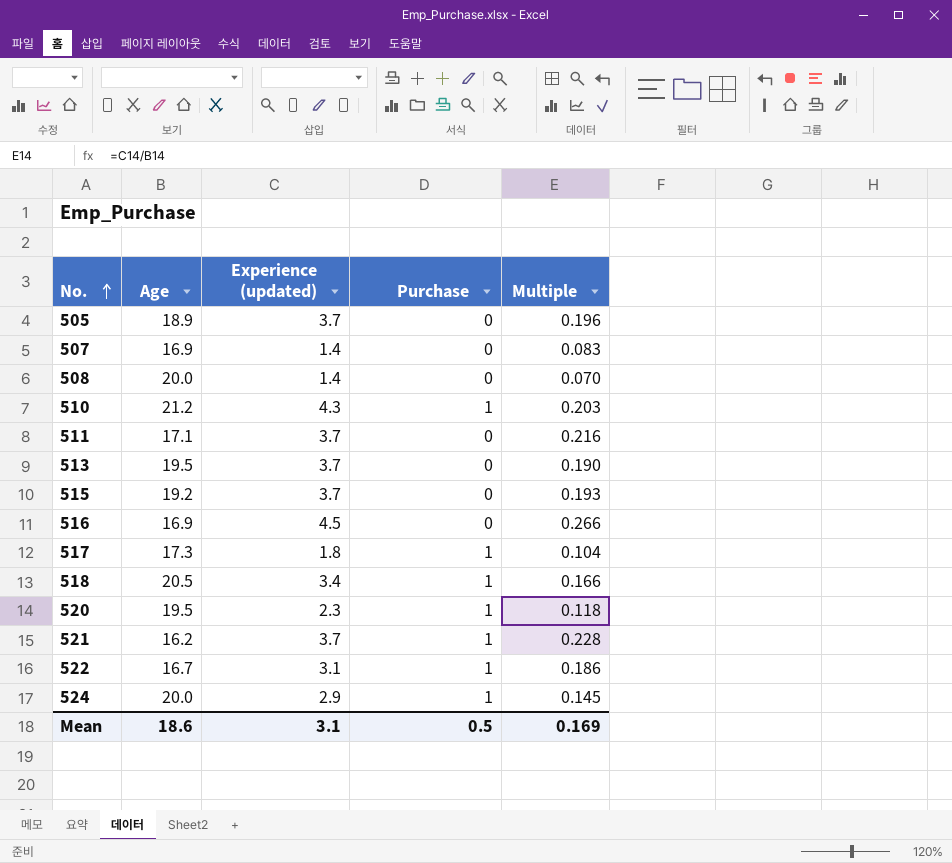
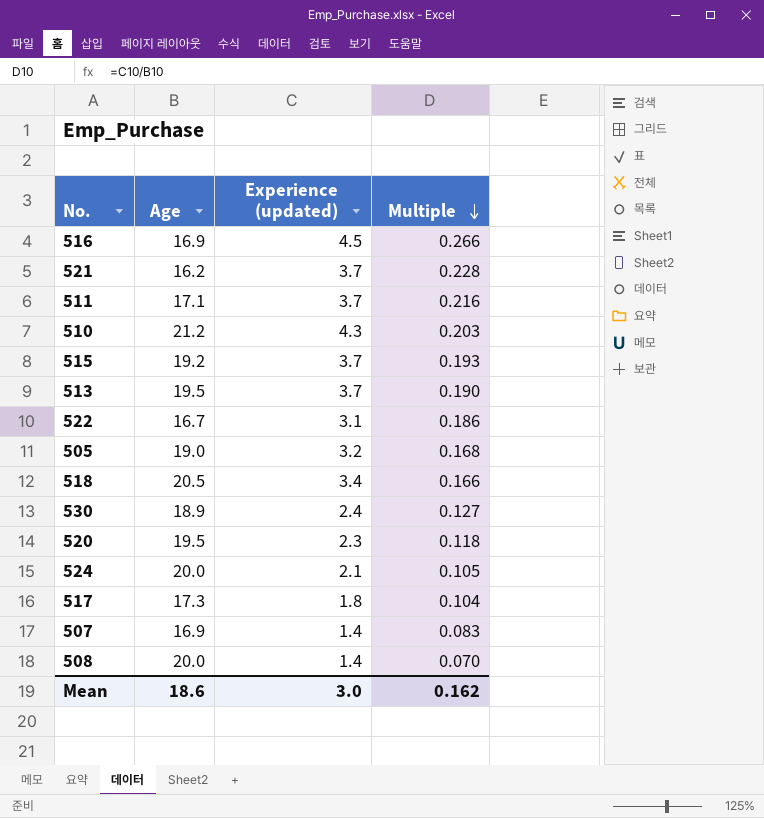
row order: No. ascending -> Multiple descending
column Purchase | position: 4 -> none
505 | Age: 18.9 -> 19.0
505 | Experience (updated): 3.7 -> 3.2
505 | Multiple: 0.196 -> 0.168
row 530: none -> 18.9 | 2.4 | 0.127
524 | Experience (updated): 2.9 -> 2.1
524 | Multiple: 0.145 -> 0.105
Mean | Experience (updated): 3.1 -> 3.0
Mean | Multiple: 0.169 -> 0.162

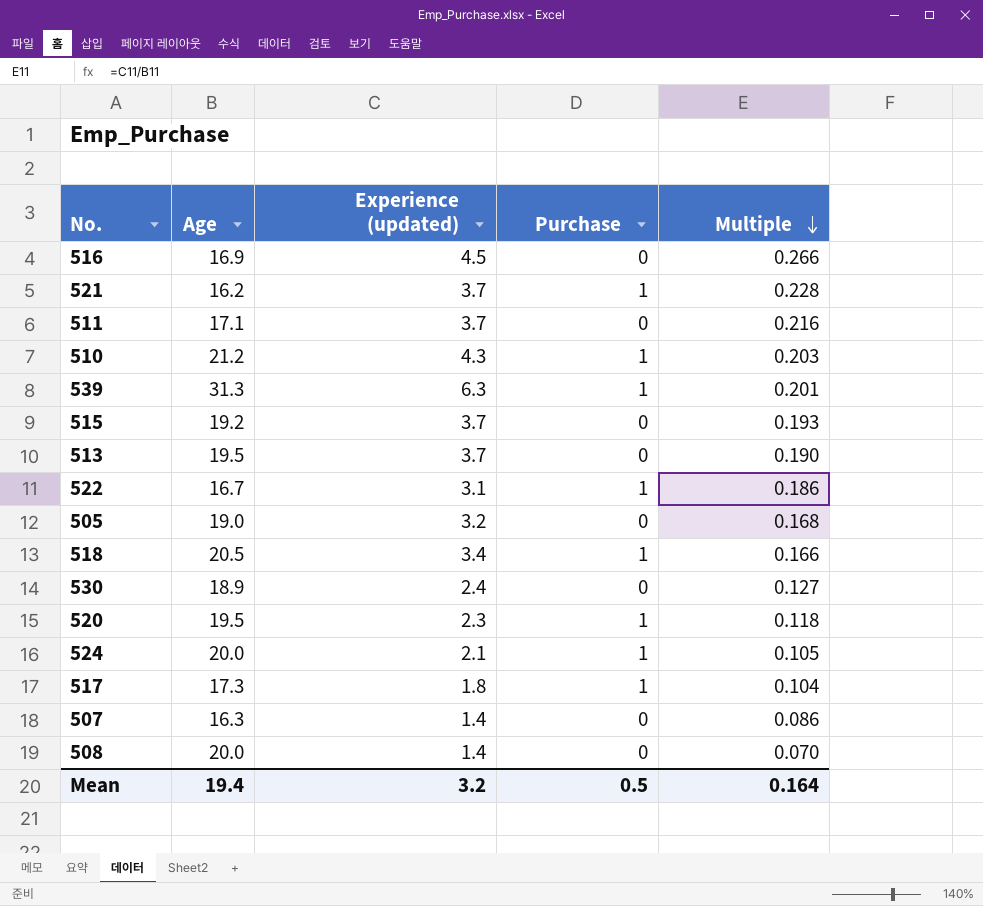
column Purchase | position: none -> 4
row 539: none -> 31.3 | 6.3 | 1 | 0.201
507 | Age: 16.9 -> 16.3
507 | Multiple: 0.083 -> 0.086
Mean | Age: 18.6 -> 19.4
Mean | Experience (updated): 3.0 -> 3.2
Mean | Multiple: 0.162 -> 0.164

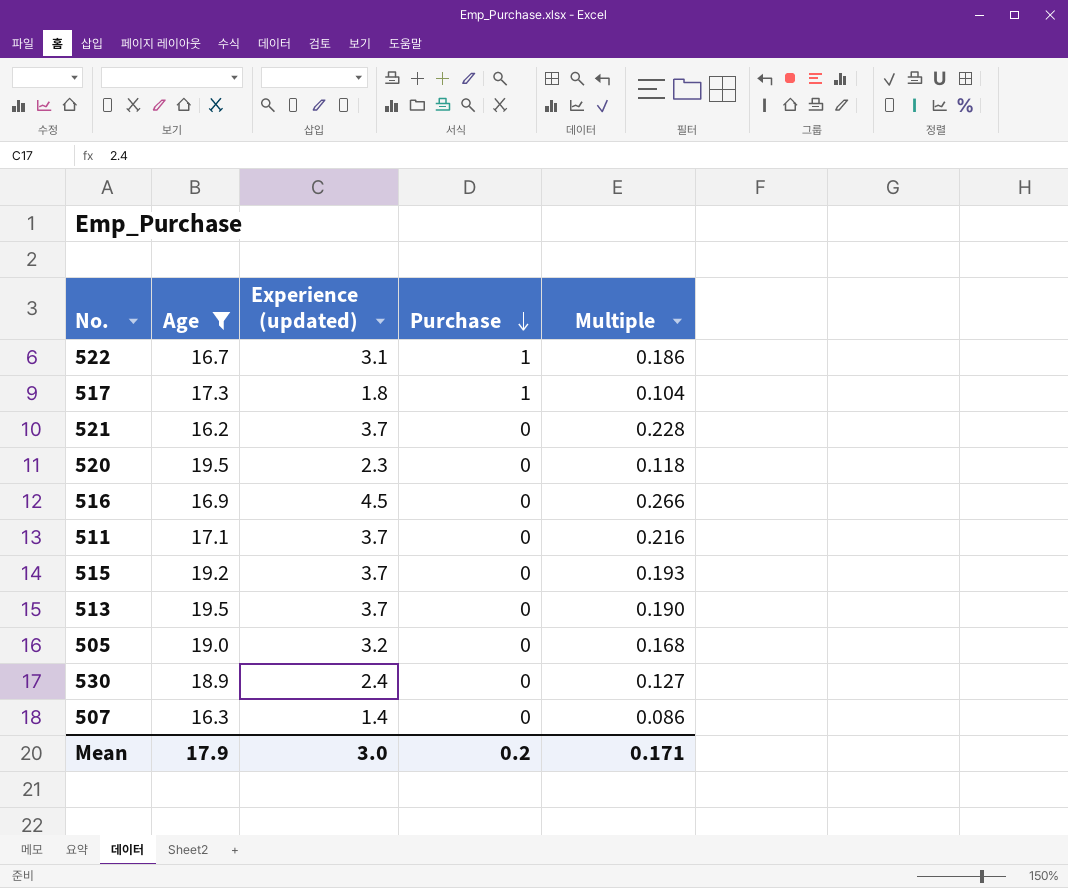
filter: none -> Age <= 19.5
row order: Multiple descending -> Purchase descending
521 | Purchase: 1 -> 0
520 | Purchase: 1 -> 0
Mean | Age: 19.4 -> 17.9
Mean | Experience (updated): 3.2 -> 3.0
Mean | Purchase: 0.5 -> 0.2
Mean | Multiple: 0.164 -> 0.171

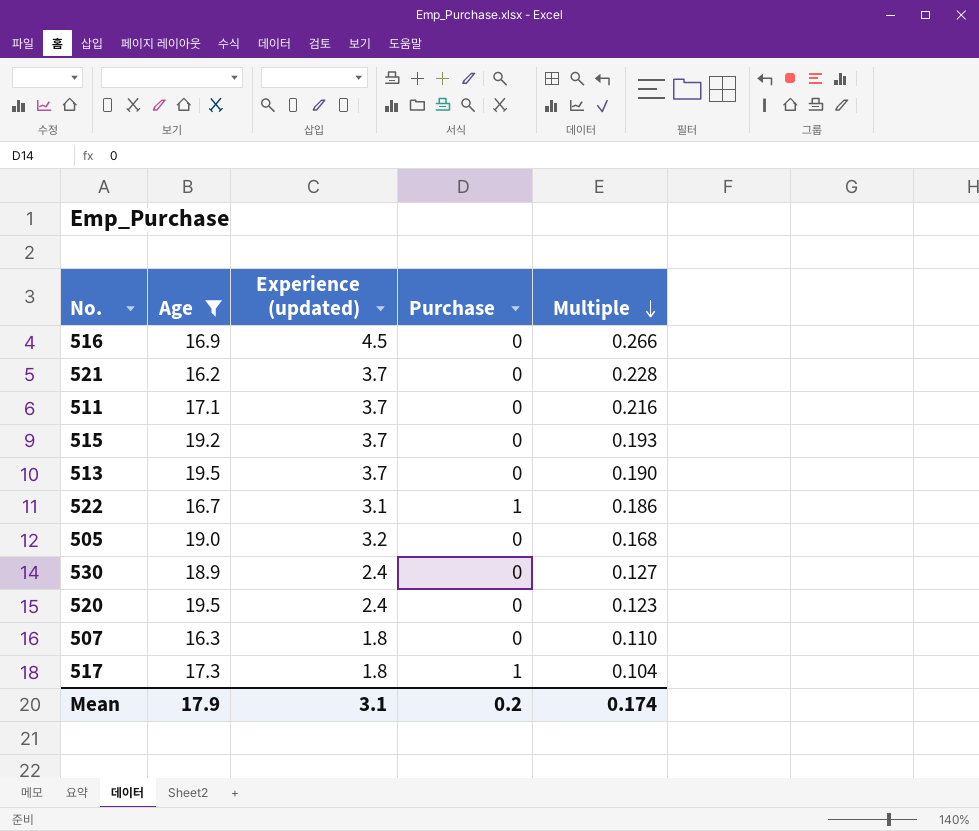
row order: Purchase descending -> Multiple descending
520 | Experience (updated): 2.3 -> 2.4
520 | Multiple: 0.118 -> 0.123
507 | Experience (updated): 1.4 -> 1.8
507 | Multiple: 0.086 -> 0.110
Mean | Experience (updated): 3.0 -> 3.1
Mean | Multiple: 0.171 -> 0.174

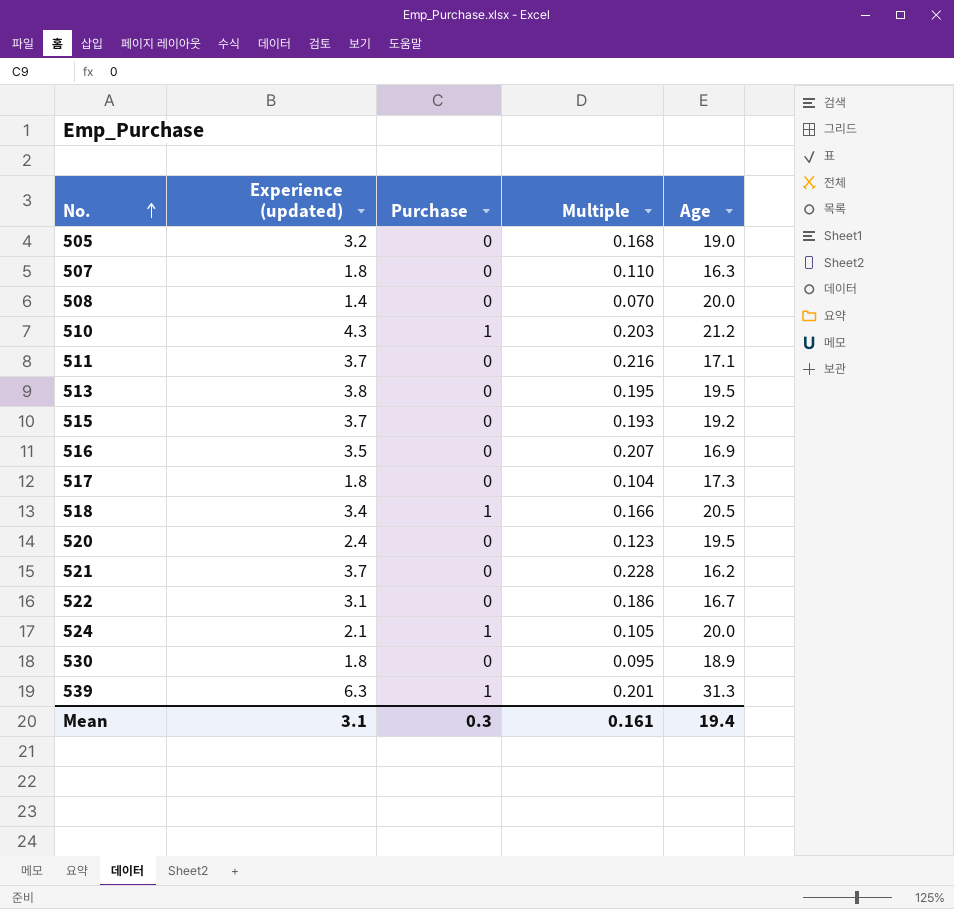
filter: Age <= 19.5 -> none
row order: Multiple descending -> No. ascending
column Age | position: 2 -> 5
513 | Experience (updated): 3.7 -> 3.8
513 | Multiple: 0.190 -> 0.195
516 | Experience (updated): 4.5 -> 3.5
516 | Multiple: 0.266 -> 0.207
517 | Purchase: 1 -> 0
522 | Purchase: 1 -> 0
530 | Experience (updated): 2.4 -> 1.8
530 | Multiple: 0.127 -> 0.095
Mean | Purchase: 0.2 -> 0.3
Mean | Multiple: 0.174 -> 0.161
Mean | Age: 17.9 -> 19.4

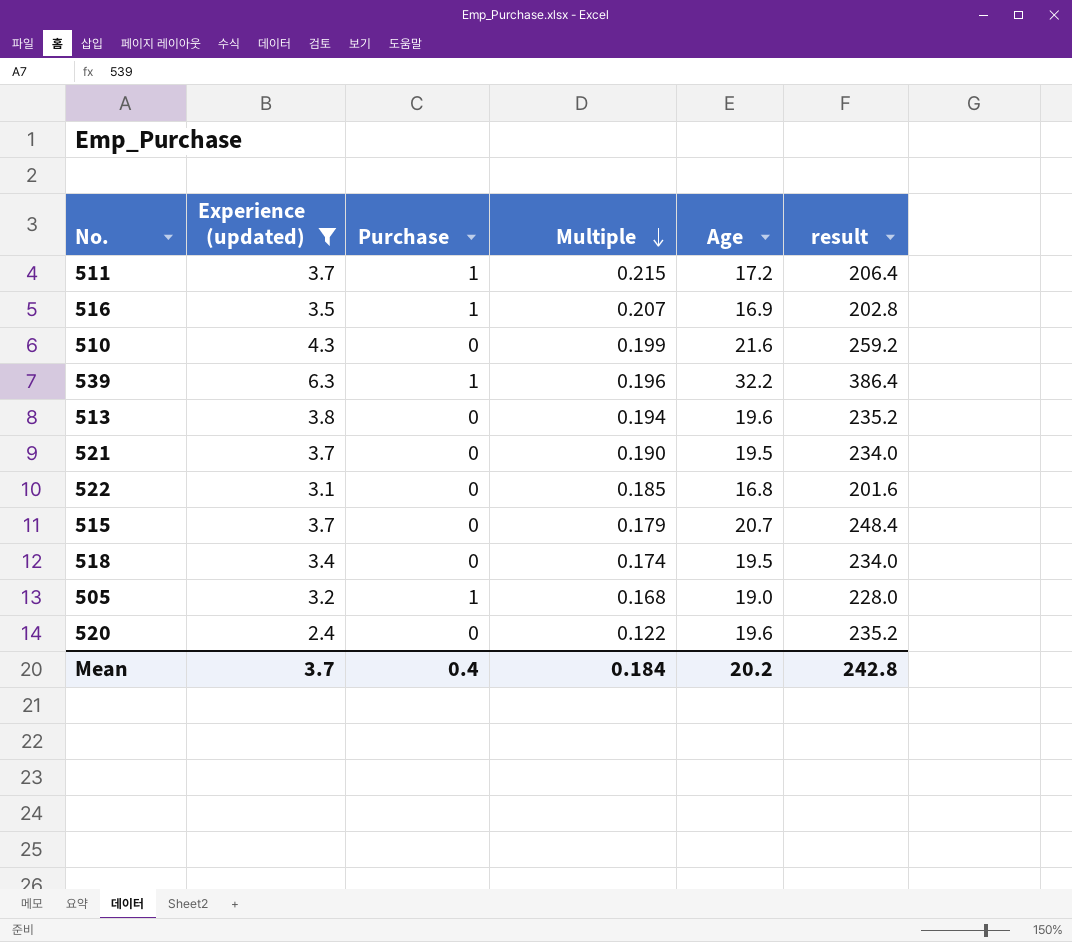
filter: none -> Experience (updated) >= 2.4
row order: No. ascending -> Multiple descending
column result | formula: none -> [Age] * 12
511 | Purchase: 0 -> 1
511 | Multiple: 0.216 -> 0.215
511 | Age: 17.1 -> 17.2
516 | Purchase: 0 -> 1
510 | Purchase: 1 -> 0
510 | Multiple: 0.203 -> 0.199
510 | Age: 21.2 -> 21.6
539 | Multiple: 0.201 -> 0.196
539 | Age: 31.3 -> 32.2
513 | Multiple: 0.195 -> 0.194
513 | Age: 19.5 -> 19.6
521 | Multiple: 0.228 -> 0.190
521 | Age: 16.2 -> 19.5
522 | Multiple: 0.186 -> 0.185
522 | Age: 16.7 -> 16.8
515 | Multiple: 0.193 -> 0.179
515 | Age: 19.2 -> 20.7
518 | Purchase: 1 -> 0
518 | Multiple: 0.166 -> 0.174
518 | Age: 20.5 -> 19.5
505 | Purchase: 0 -> 1
520 | Multiple: 0.123 -> 0.122
520 | Age: 19.5 -> 19.6
Mean | Experience (updated): 3.1 -> 3.7
Mean | Purchase: 0.3 -> 0.4
Mean | Multiple: 0.161 -> 0.184
Mean | Age: 19.4 -> 20.2

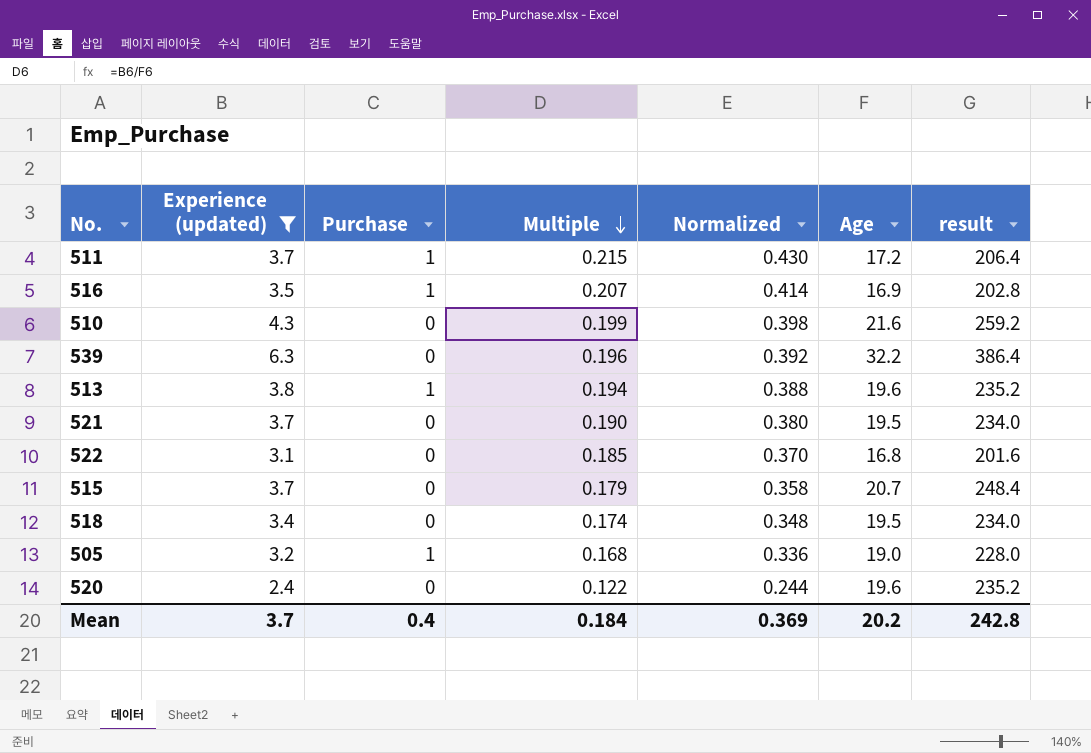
column Normalized | formula: none -> [Multiple] * 2
539 | Purchase: 1 -> 0
513 | Purchase: 0 -> 1

